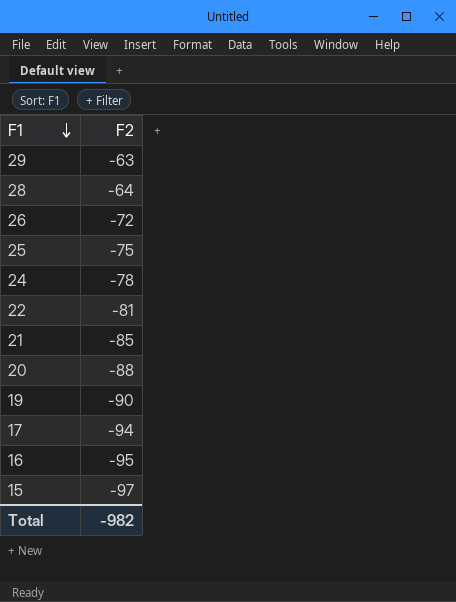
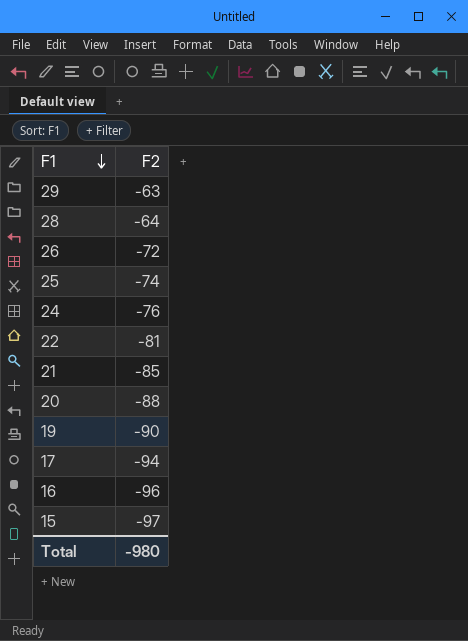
25 | F2: -75 -> -74
24 | F2: -78 -> -76
16 | F2: -95 -> -96
Total | F2: -982 -> -980

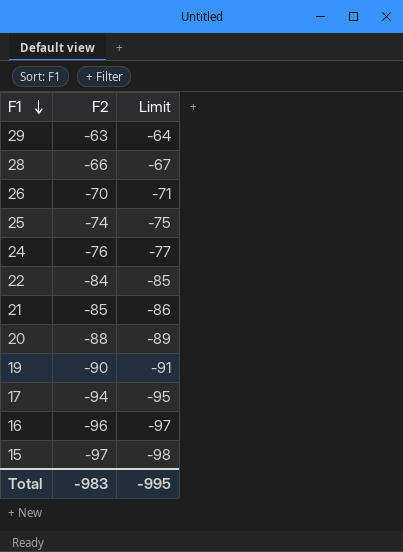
column Limit | formula: none -> [F2] - 1
28 | F2: -64 -> -66
26 | F2: -72 -> -70
22 | F2: -81 -> -84
Total | F2: -980 -> -983

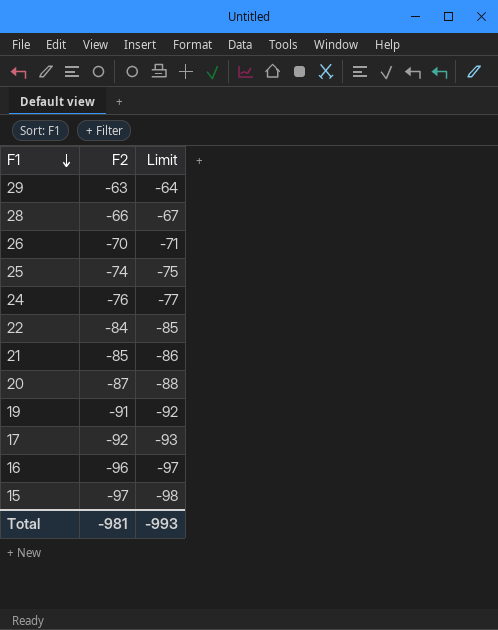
20 | F2: -88 -> -87
20 | Limit: -89 -> -88
19 | F2: -90 -> -91
19 | Limit: -91 -> -92
17 | F2: -94 -> -92
17 | Limit: -95 -> -93
Total | F2: -983 -> -981
Total | Limit: -995 -> -993

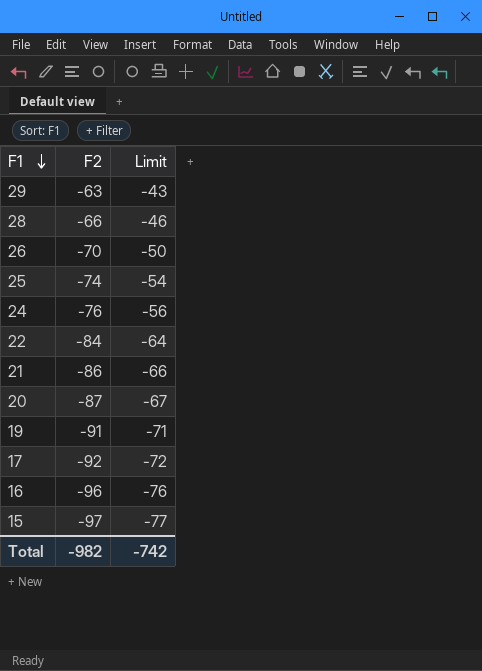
column Limit | formula: [F2] - 1 -> [F2] + 20
21 | F2: -85 -> -86
Total | F2: -981 -> -982
Total | Limit: -993 -> -742

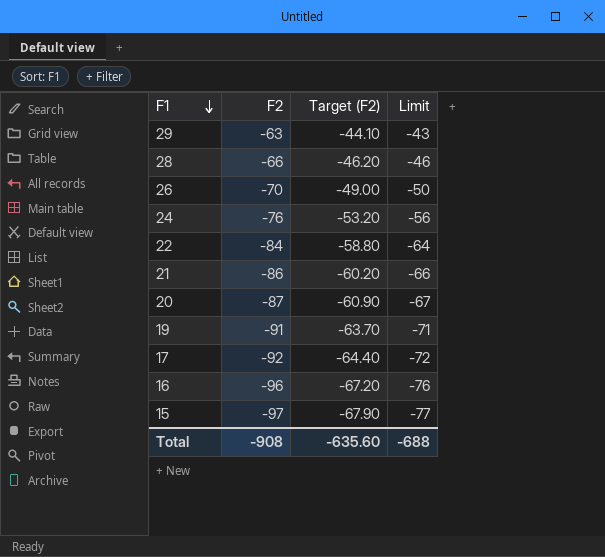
column Target (F2) | formula: none -> [F2] * 0.7
row 25: -74 | -54 -> none
Total | F2: -982 -> -908
Total | Limit: -742 -> -688

